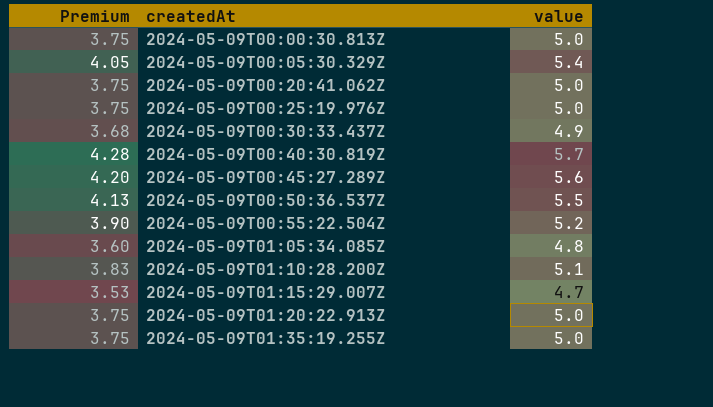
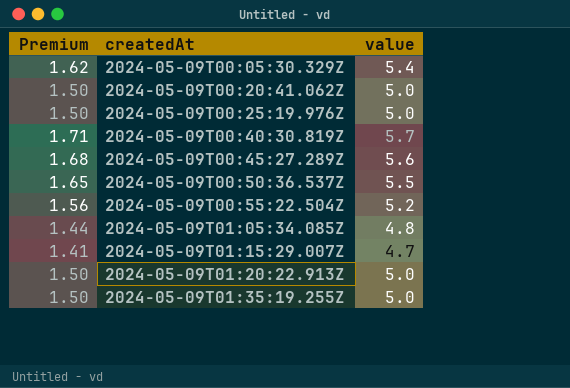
column Premium | formula: [value] * 0.75 -> [value] * 0.3
row 2024-05-09T00:00:30.813Z: 3.75 | 5.0 -> none
row 2024-05-09T00:30:33.437Z: 3.68 | 4.9 -> none
row 2024-05-09T01:10:28.200Z: 3.83 | 5.1 -> none

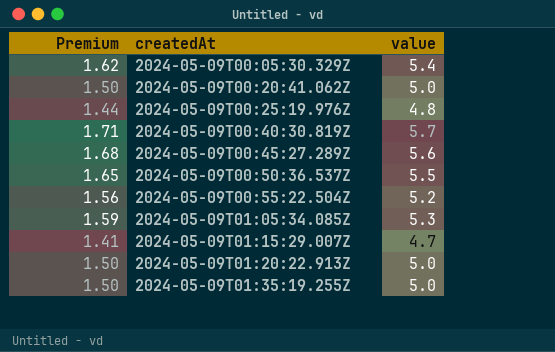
2024-05-09T00:25:19.976Z | Premium: 1.50 -> 1.44
2024-05-09T00:25:19.976Z | value: 5.0 -> 4.8
2024-05-09T01:05:34.085Z | Premium: 1.44 -> 1.59
2024-05-09T01:05:34.085Z | value: 4.8 -> 5.3

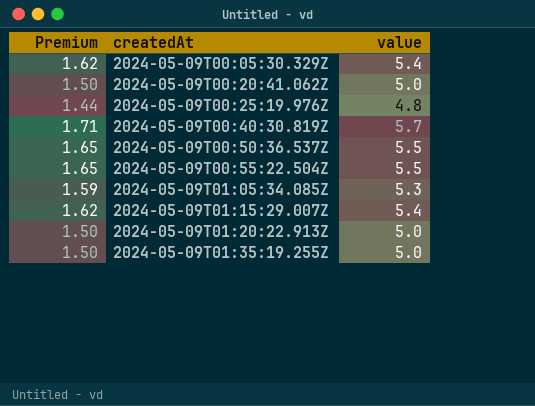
row 2024-05-09T00:45:27.289Z: 1.68 | 5.6 -> none
2024-05-09T00:55:22.504Z | Premium: 1.56 -> 1.65
2024-05-09T00:55:22.504Z | value: 5.2 -> 5.5
2024-05-09T01:15:29.007Z | Premium: 1.41 -> 1.62
2024-05-09T01:15:29.007Z | value: 4.7 -> 5.4

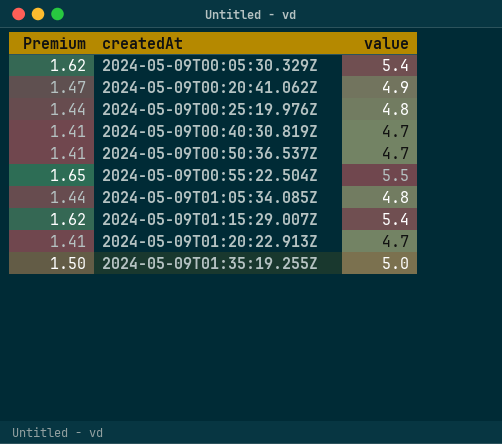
2024-05-09T00:20:41.062Z | Premium: 1.50 -> 1.47
2024-05-09T00:20:41.062Z | value: 5.0 -> 4.9
2024-05-09T00:40:30.819Z | Premium: 1.71 -> 1.41
2024-05-09T00:40:30.819Z | value: 5.7 -> 4.7
2024-05-09T00:50:36.537Z | Premium: 1.65 -> 1.41
2024-05-09T00:50:36.537Z | value: 5.5 -> 4.7
2024-05-09T01:05:34.085Z | Premium: 1.59 -> 1.44
2024-05-09T01:05:34.085Z | value: 5.3 -> 4.8
2024-05-09T01:20:22.913Z | Premium: 1.50 -> 1.41
2024-05-09T01:20:22.913Z | value: 5.0 -> 4.7

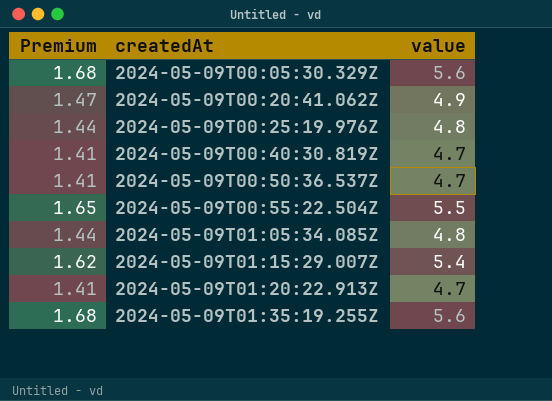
2024-05-09T00:05:30.329Z | Premium: 1.62 -> 1.68
2024-05-09T00:05:30.329Z | value: 5.4 -> 5.6
2024-05-09T01:35:19.255Z | Premium: 1.50 -> 1.68
2024-05-09T01:35:19.255Z | value: 5.0 -> 5.6

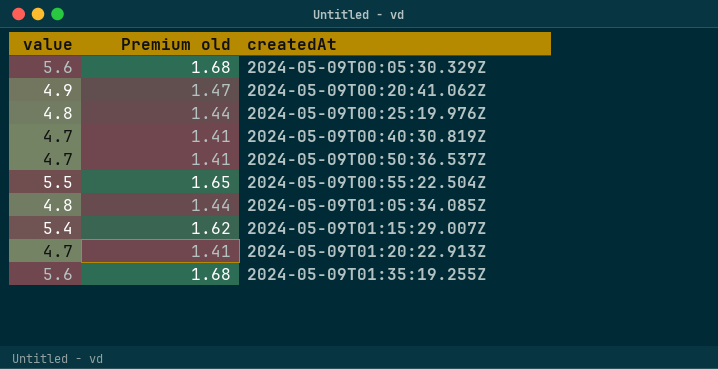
column value | position: 3 -> 1
column name: Premium -> Premium old

